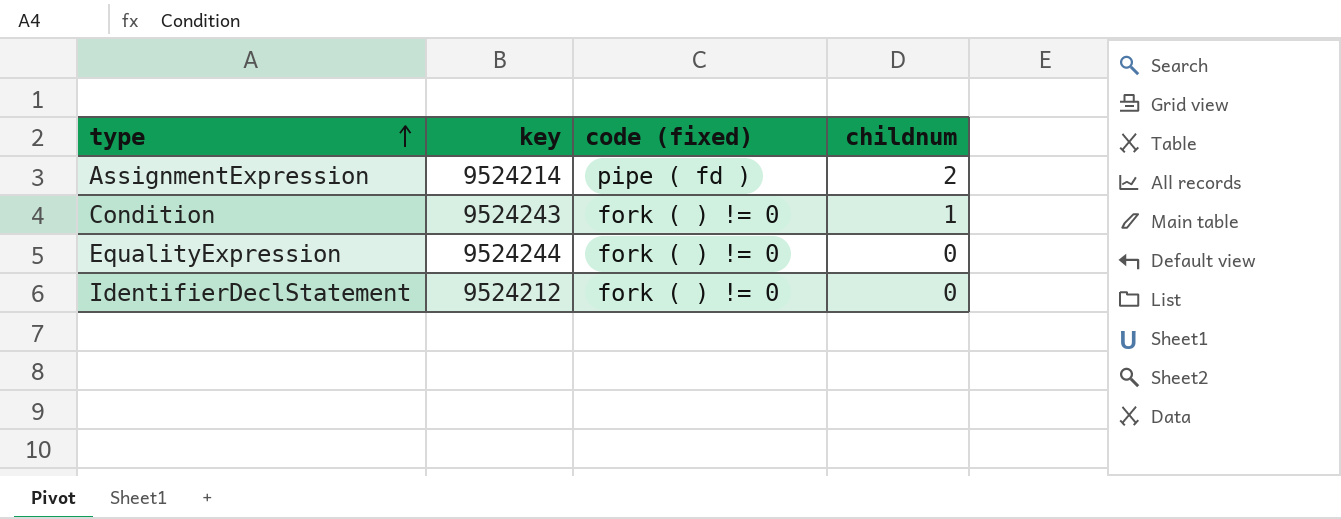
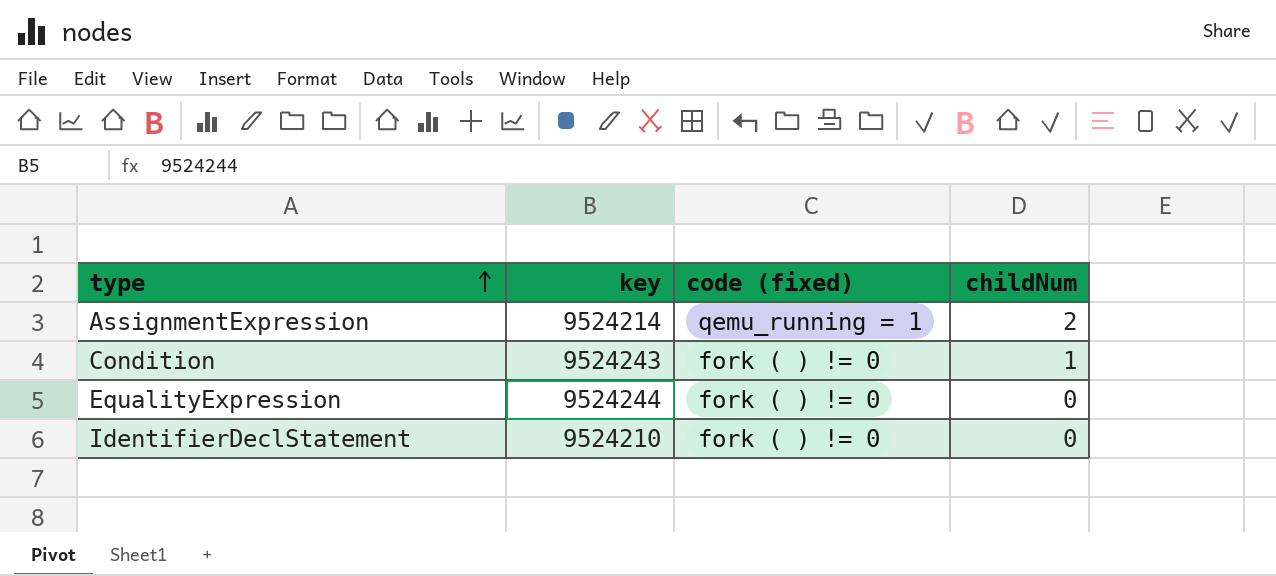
column name: childnum -> childNum
AssignmentExpression | code (fixed): pipe ( fd ) -> qemu_running = 1
IdentifierDeclStatement | key: 9524212 -> 9524210

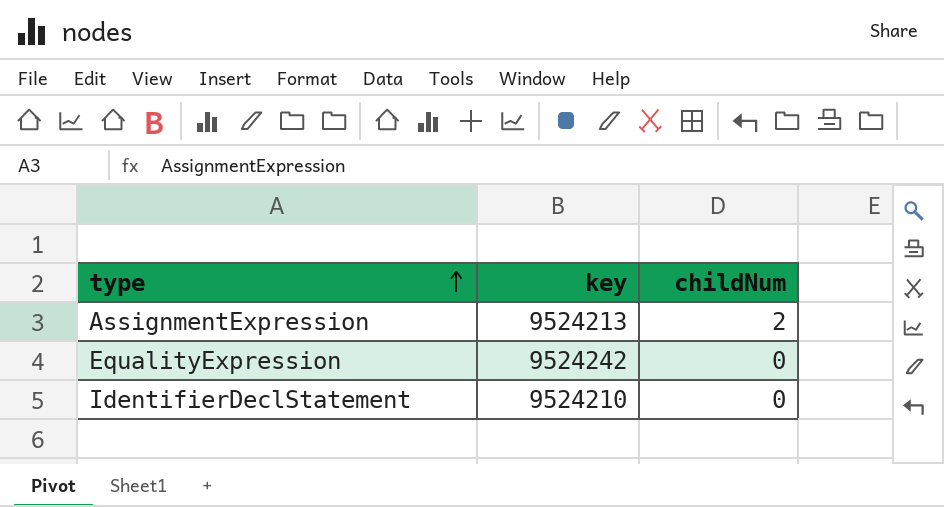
column code (fixed) | position: 3 -> none
row Condition: 9524243 | fork ( ) != 0 | 1 -> none
AssignmentExpression | key: 9524214 -> 9524213
EqualityExpression | key: 9524244 -> 9524242

